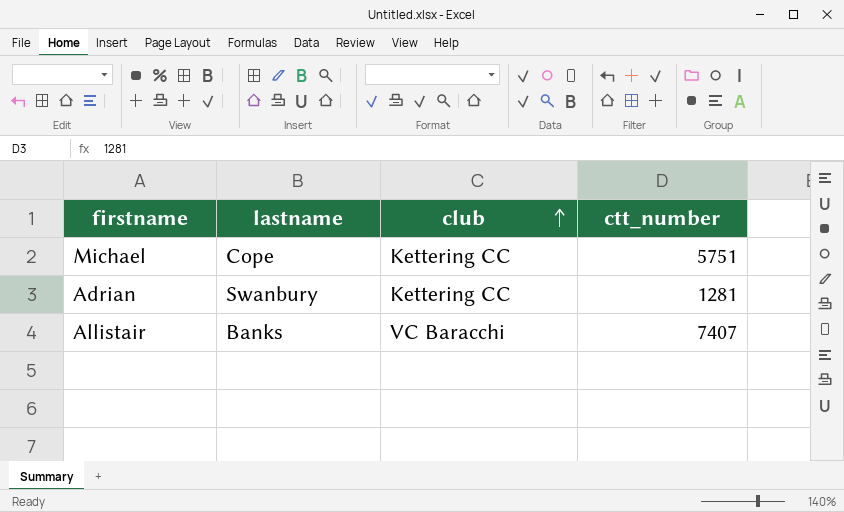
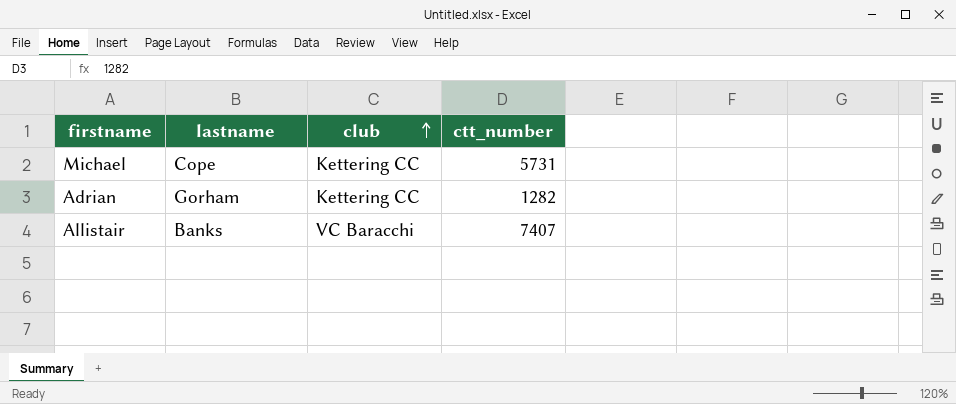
Michael | ctt_number: 5751 -> 5731
Adrian | lastname: Swanbury -> Gorham
Adrian | ctt_number: 1281 -> 1282

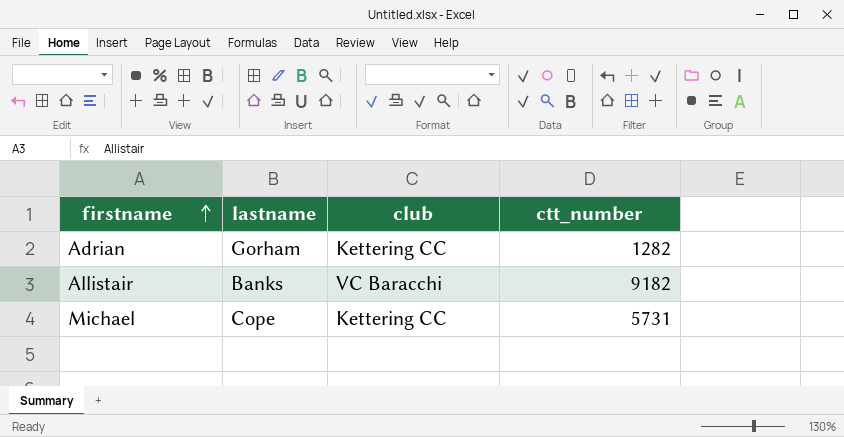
row order: club ascending -> firstname ascending
Allistair | ctt_number: 7407 -> 9182

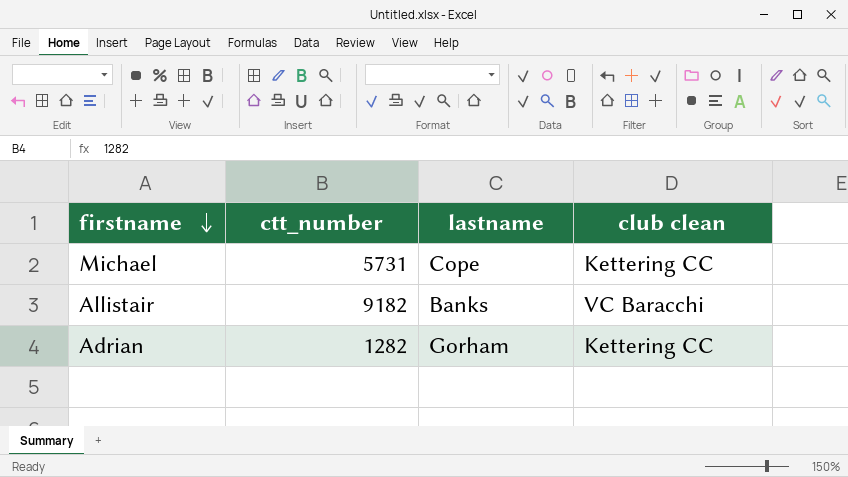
row order: firstname ascending -> firstname descending
column ctt_number | position: 4 -> 2
column name: club -> club clean

